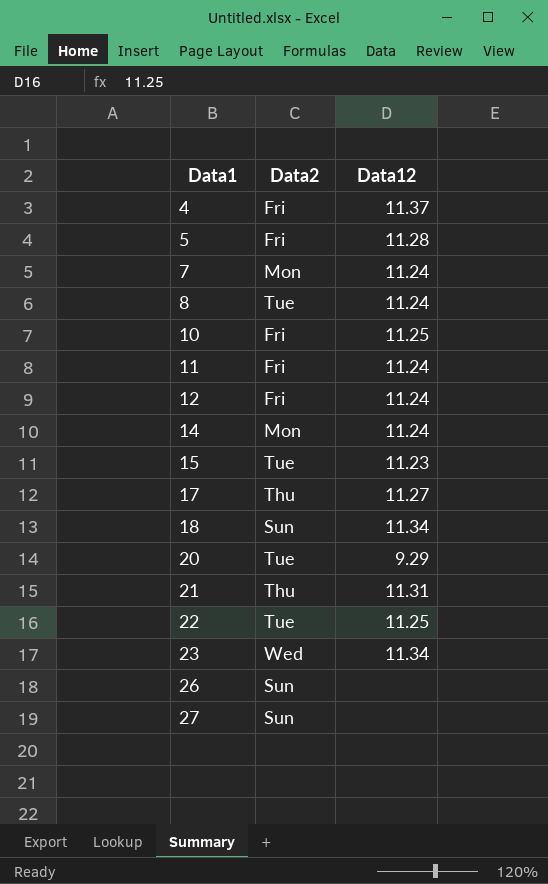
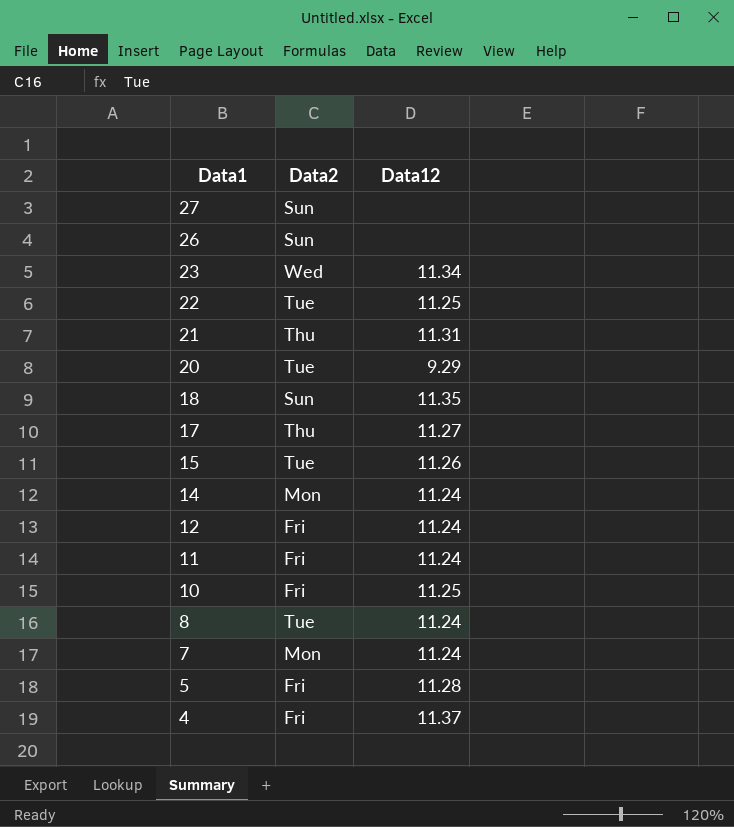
row order: Data1 ascending -> Data1 descending
18 | Data12: 11.34 -> 11.35
15 | Data12: 11.23 -> 11.26

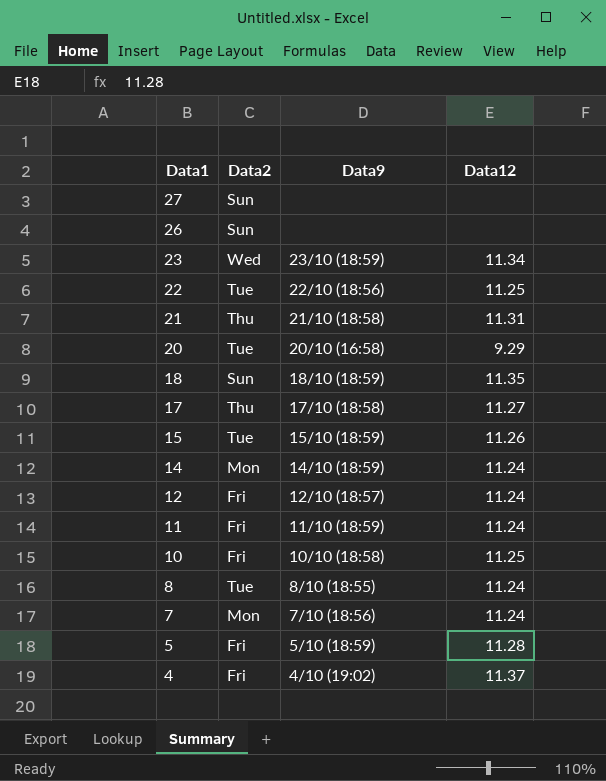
column Data9 | position: none -> 3

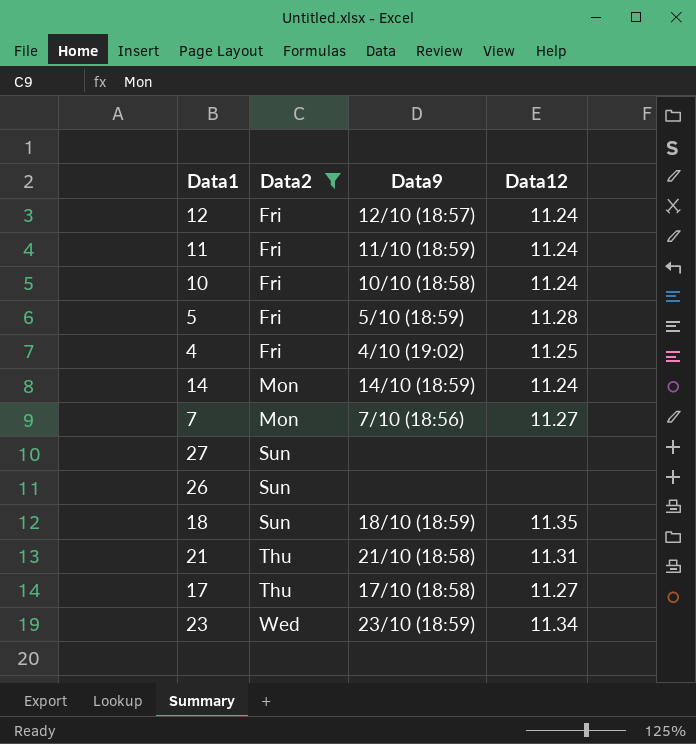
filter: none -> Data2 != Tue
row order: Data1 descending -> Data2 ascending
10 | Data12: 11.25 -> 11.24
4 | Data12: 11.37 -> 11.25
7 | Data12: 11.24 -> 11.27

